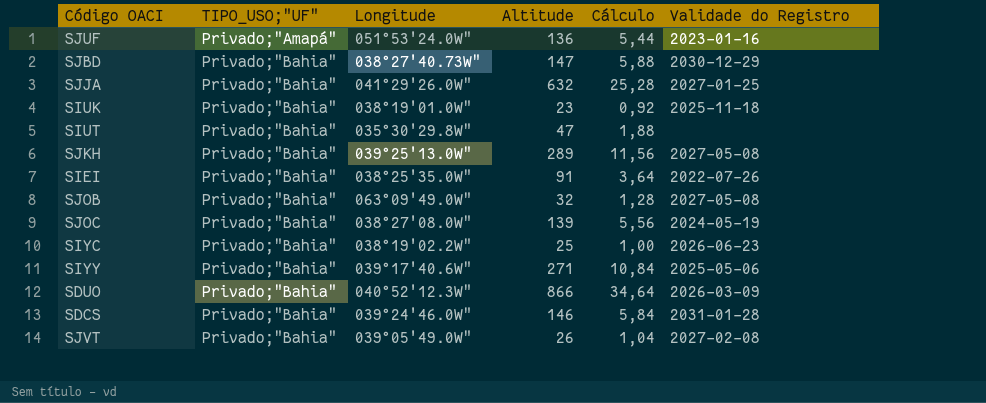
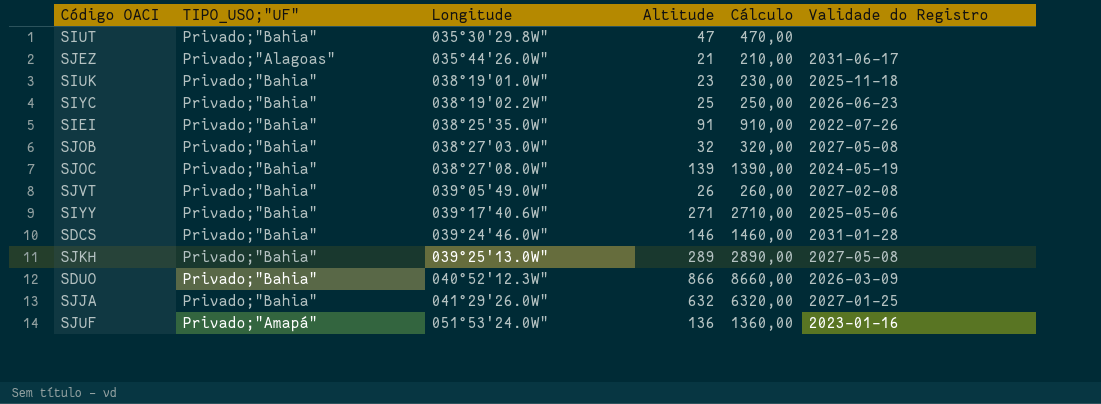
row order: TIPO_USO;"UF" ascending -> Longitude ascending
column Cálculo | formula: [Altitude] * 0,04 -> [Altitude] * 10
row SJBD: Privado;"Bahia" | 038°27'40.73W" | 147 | 5,88 | 2030-12-29 -> none
row SJEZ: none -> Privado;"Alagoas" | 035°44'26.0W" | 21 | 210,00 | 2031-06-17
SJOB | Longitude: 063°09'49.0W" -> 038°27'03.0W"

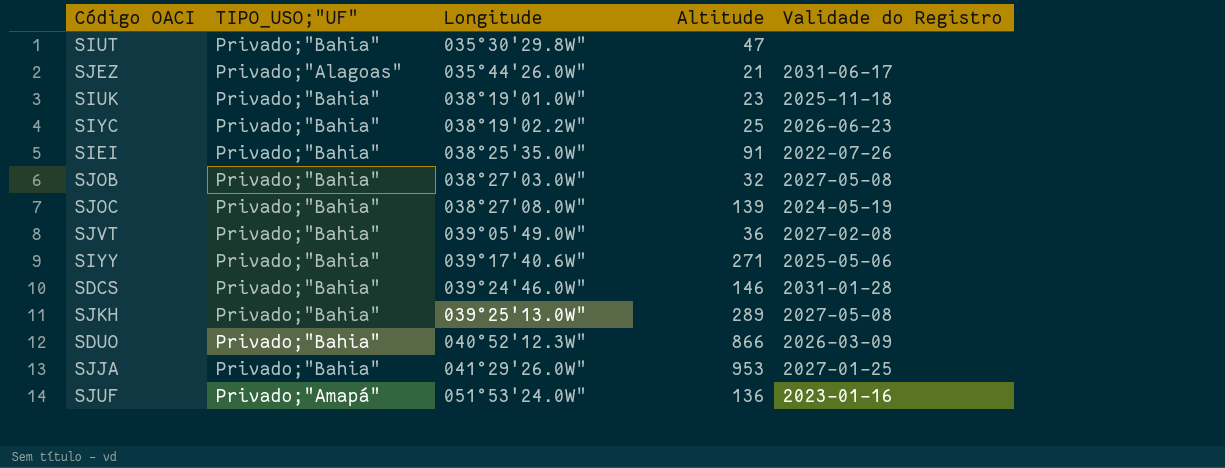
column Cálculo | formula: [Altitude] * 10 -> none
SJVT | Altitude: 26 -> 36
SJJA | Altitude: 632 -> 953

